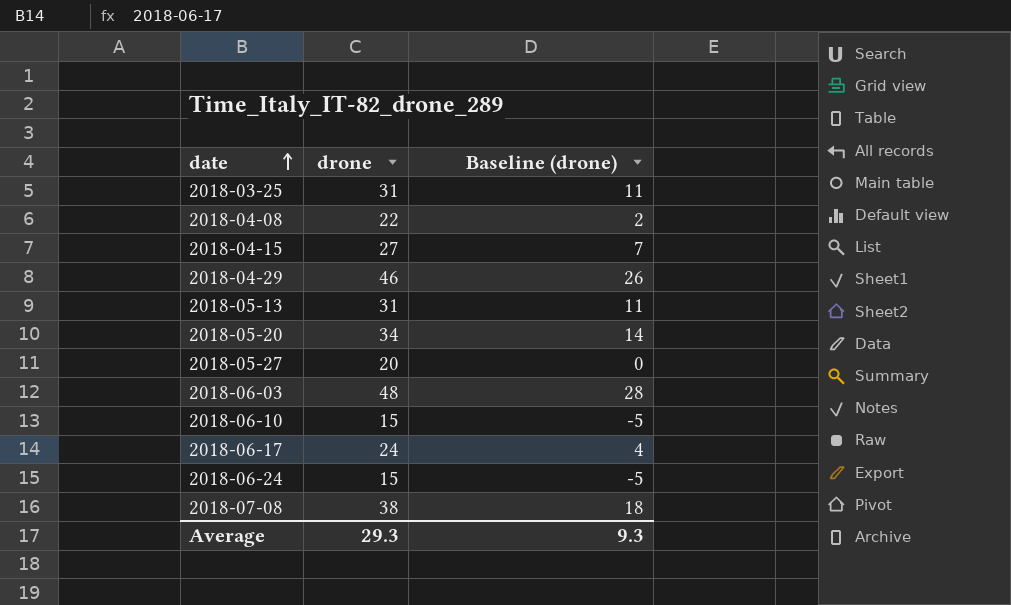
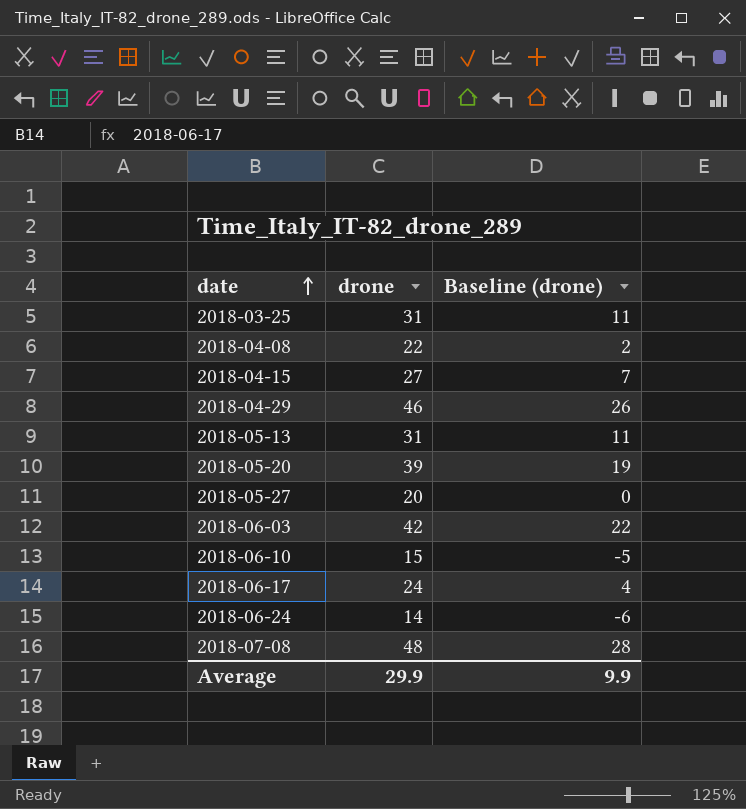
2018-05-20 | drone: 34 -> 39
2018-05-20 | Baseline (drone): 14 -> 19
2018-06-03 | drone: 48 -> 42
2018-06-03 | Baseline (drone): 28 -> 22
2018-06-24 | drone: 15 -> 14
2018-06-24 | Baseline (drone): -5 -> -6
2018-07-08 | drone: 38 -> 48
2018-07-08 | Baseline (drone): 18 -> 28
Average | drone: 29.3 -> 29.9
Average | Baseline (drone): 9.3 -> 9.9

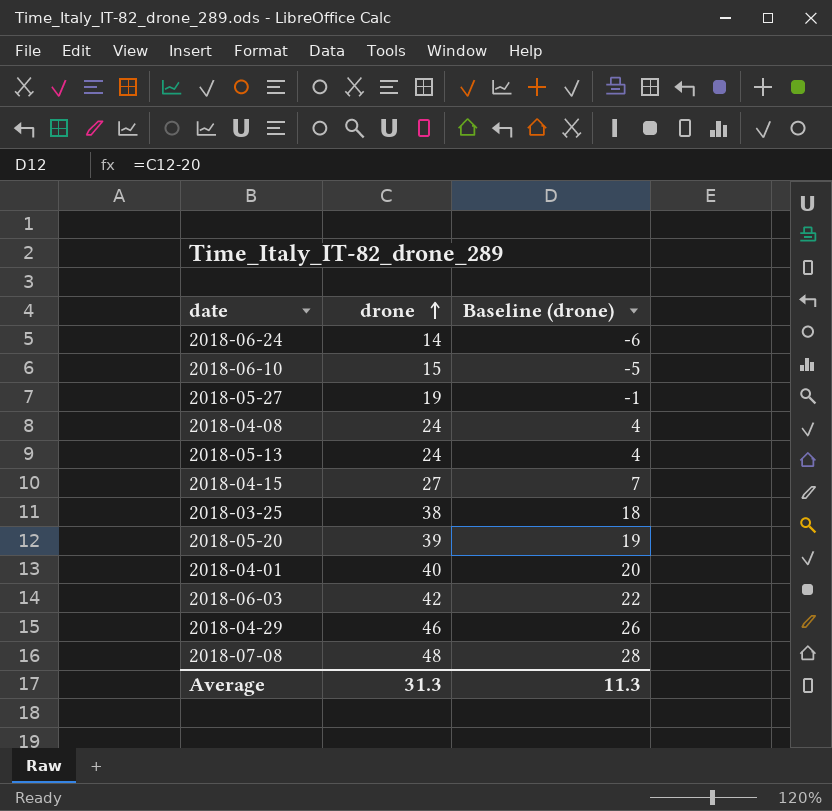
row order: date ascending -> drone ascending
row 2018-06-17: 24 | 4 -> none
2018-05-27 | drone: 20 -> 19
2018-05-27 | Baseline (drone): 0 -> -1
2018-04-08 | drone: 22 -> 24
2018-04-08 | Baseline (drone): 2 -> 4
2018-05-13 | drone: 31 -> 24
2018-05-13 | Baseline (drone): 11 -> 4
2018-03-25 | drone: 31 -> 38
2018-03-25 | Baseline (drone): 11 -> 18
row 2018-04-01: none -> 40 | 20
Average | drone: 29.9 -> 31.3
Average | Baseline (drone): 9.9 -> 11.3

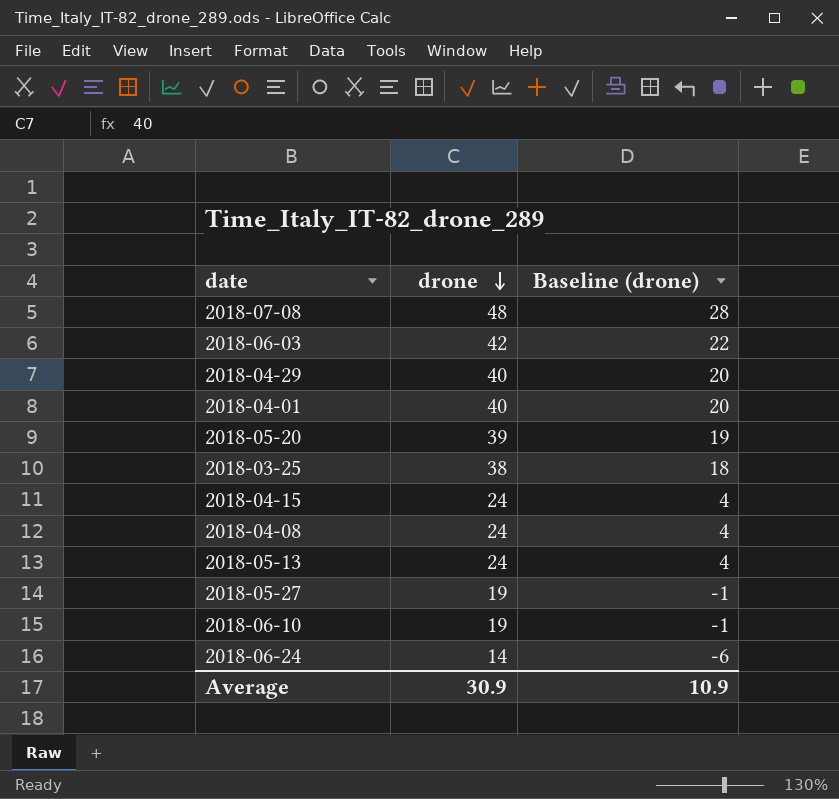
row order: drone ascending -> drone descending
2018-04-29 | drone: 46 -> 40
2018-04-29 | Baseline (drone): 26 -> 20
2018-04-15 | drone: 27 -> 24
2018-04-15 | Baseline (drone): 7 -> 4
2018-06-10 | drone: 15 -> 19
2018-06-10 | Baseline (drone): -5 -> -1
Average | drone: 31.3 -> 30.9
Average | Baseline (drone): 11.3 -> 10.9

